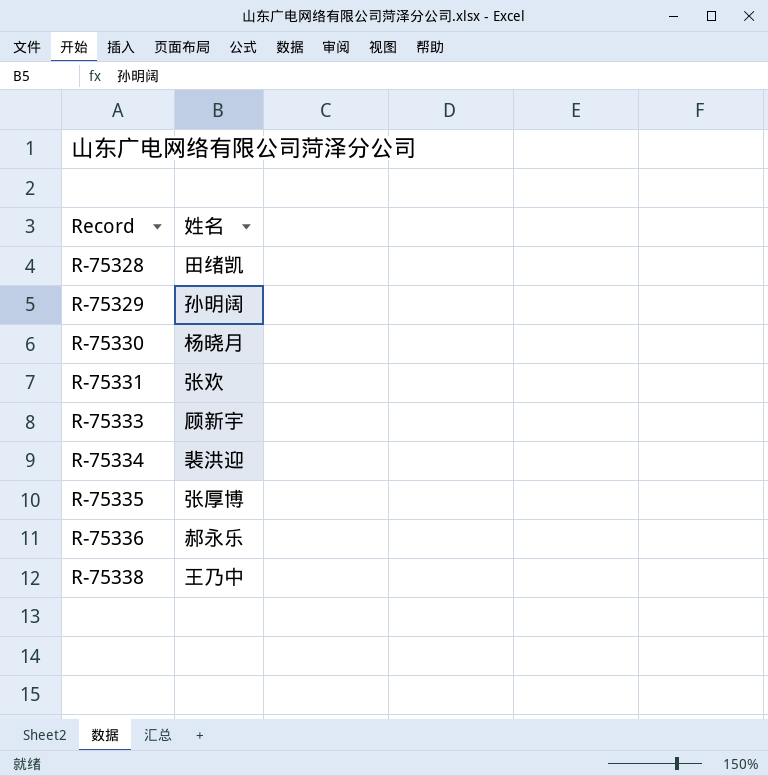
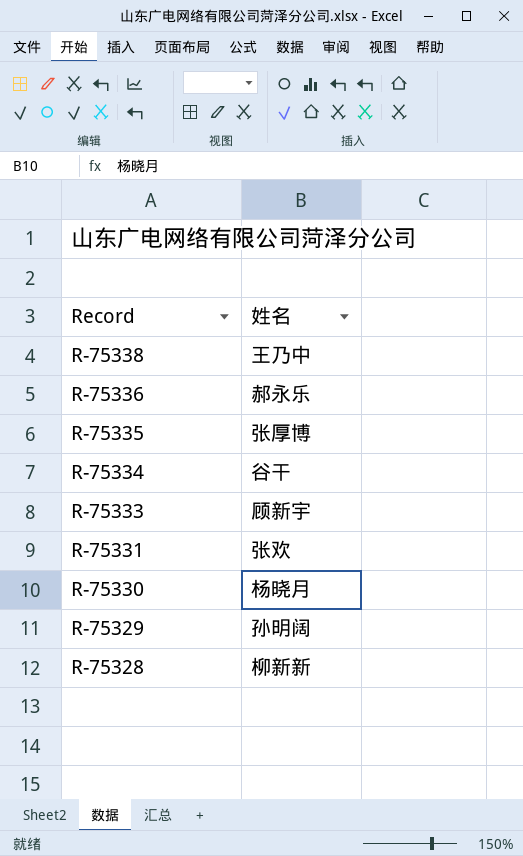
row order: Record ascending -> Record descending
R-75334 | 姓名: 裴洪迎 -> 谷干
R-75328 | 姓名: 田绪凯 -> 柳新新

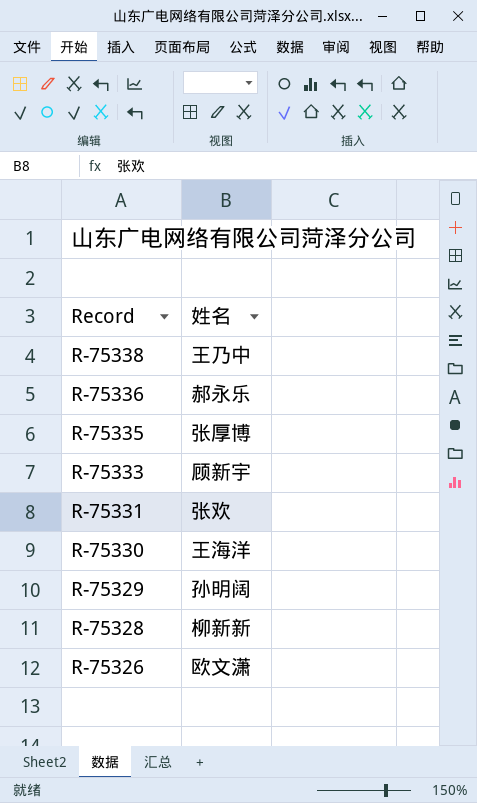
row R-75334: 谷干 -> none
R-75330 | 姓名: 杨晓月 -> 王海洋
row R-75326: none -> 欧文潇

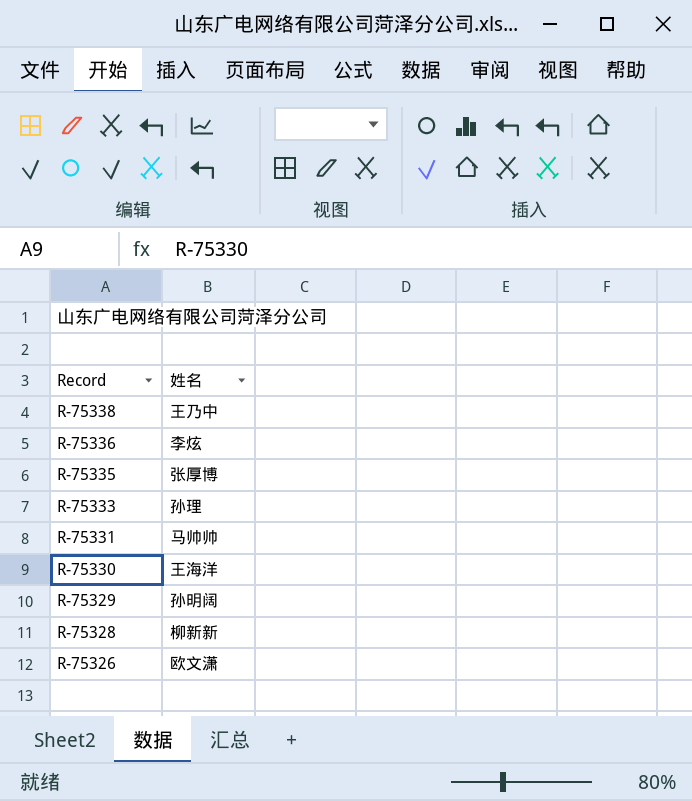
R-75336 | 姓名: 郝永乐 -> 李炫
R-75333 | 姓名: 顾新宇 -> 孙理
R-75331 | 姓名: 张欢 -> 马帅帅

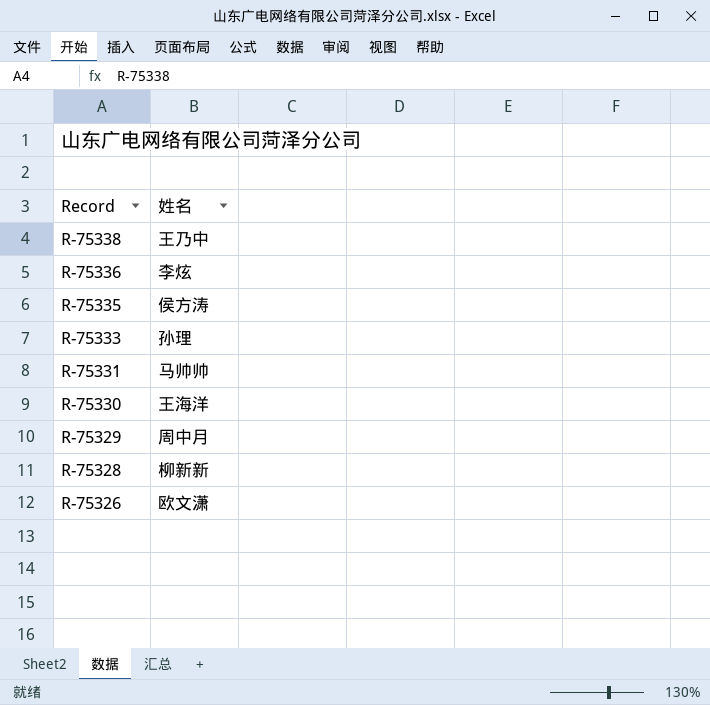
R-75335 | 姓名: 张厚博 -> 侯方涛
R-75329 | 姓名: 孙明阔 -> 周中月

